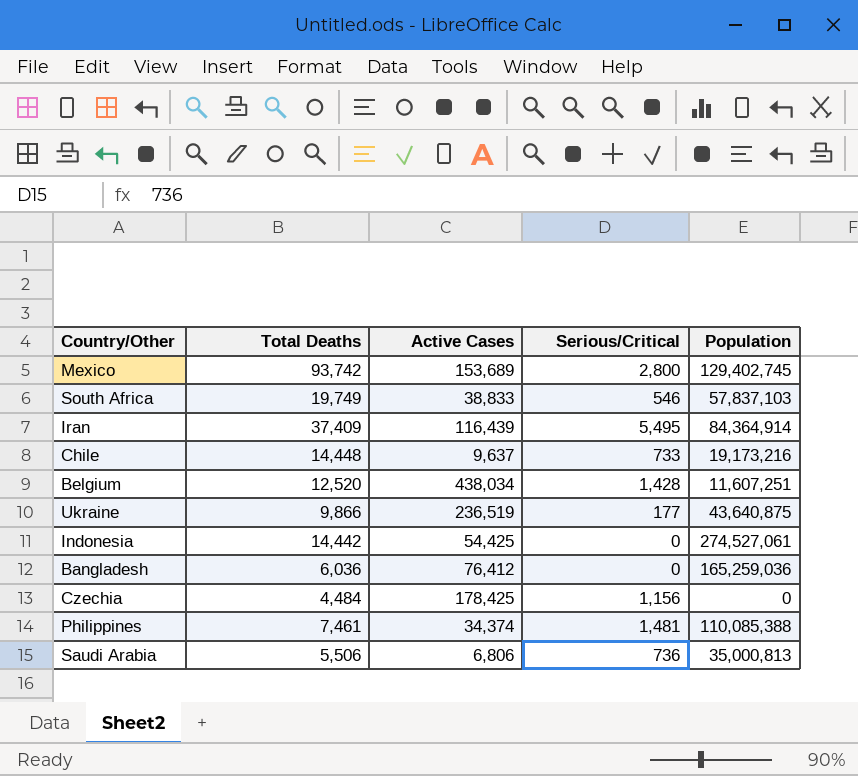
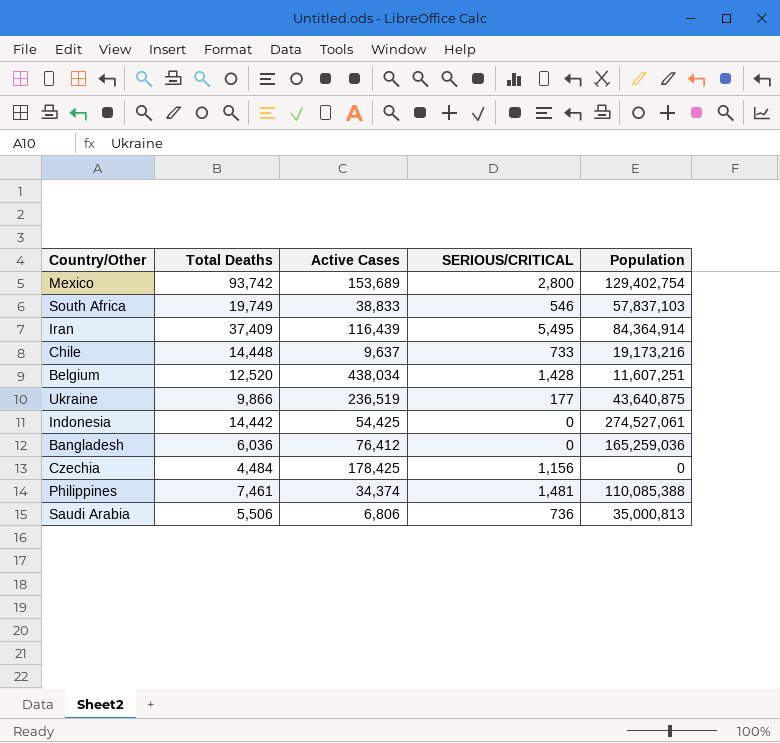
column name: Serious/Critical -> SERIOUS/CRITICAL
Mexico | Population: 129,402,745 -> 129,402,754

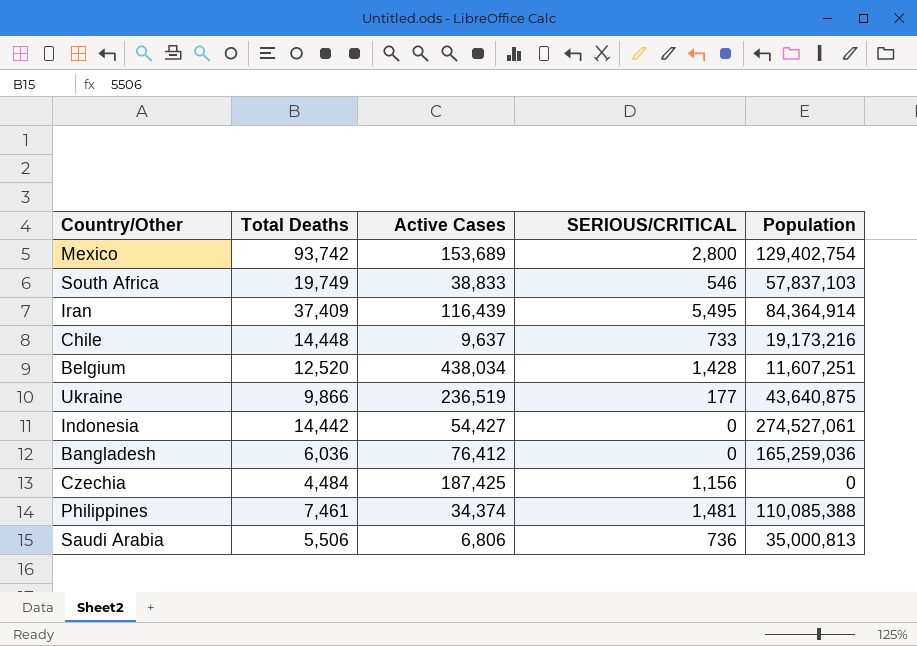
Indonesia | Active Cases: 54,425 -> 54,427
Czechia | Active Cases: 178,425 -> 187,425

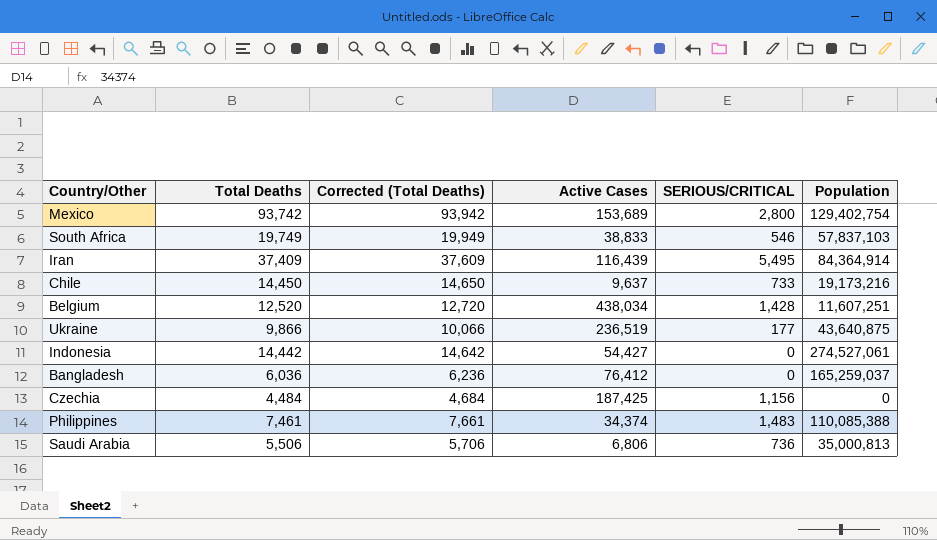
column Corrected (Total Deaths) | formula: none -> [Total Deaths] + 200
Chile | Total Deaths: 14,448 -> 14,450
Bangladesh | Population: 165,259,036 -> 165,259,037
Philippines | SERIOUS/CRITICAL: 1,481 -> 1,483

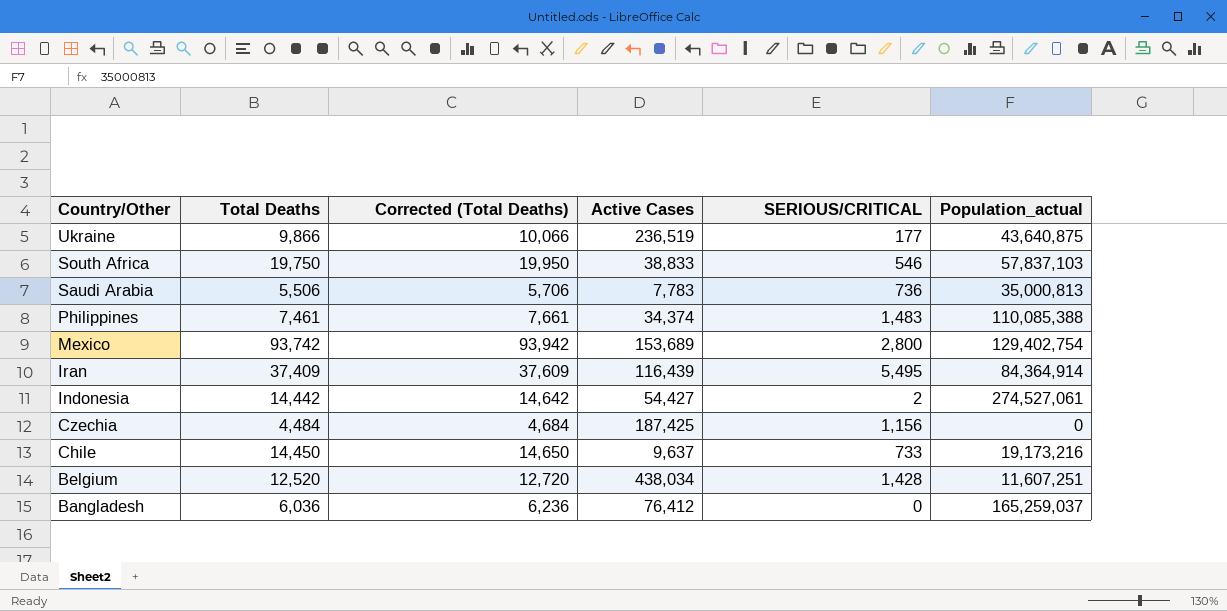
row order: none -> Country/Other descending
column name: Population -> Population_actual
South Africa | Total Deaths: 19,749 -> 19,750
South Africa | Corrected (Total Deaths): 19,949 -> 19,950
Saudi Arabia | Active Cases: 6,806 -> 7,783
Indonesia | SERIOUS/CRITICAL: 0 -> 2

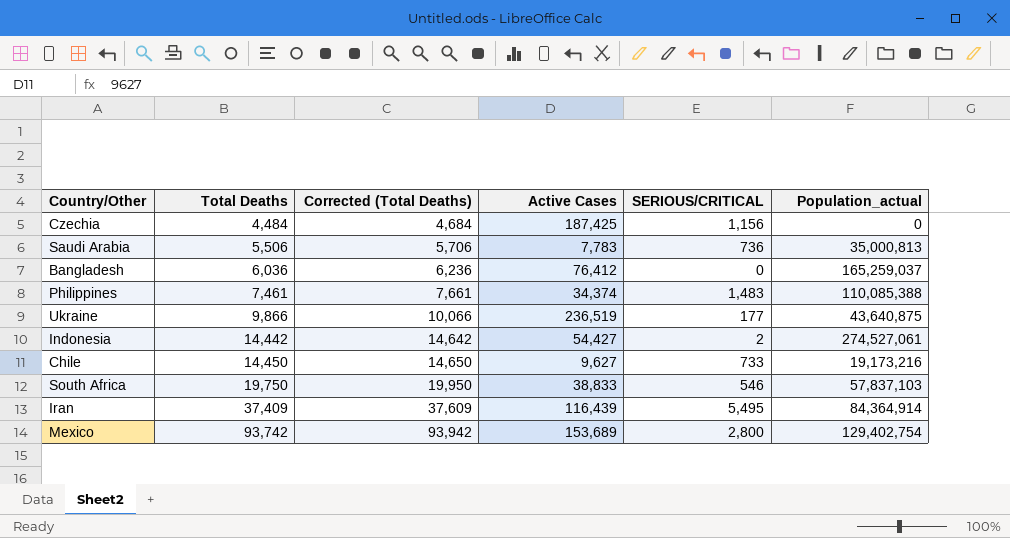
row order: Country/Other descending -> Total Deaths ascending
row Belgium: 12,520 | 12,720 | 438,034 | 1,428 | 11,607,251 -> none
Chile | Active Cases: 9,637 -> 9,627

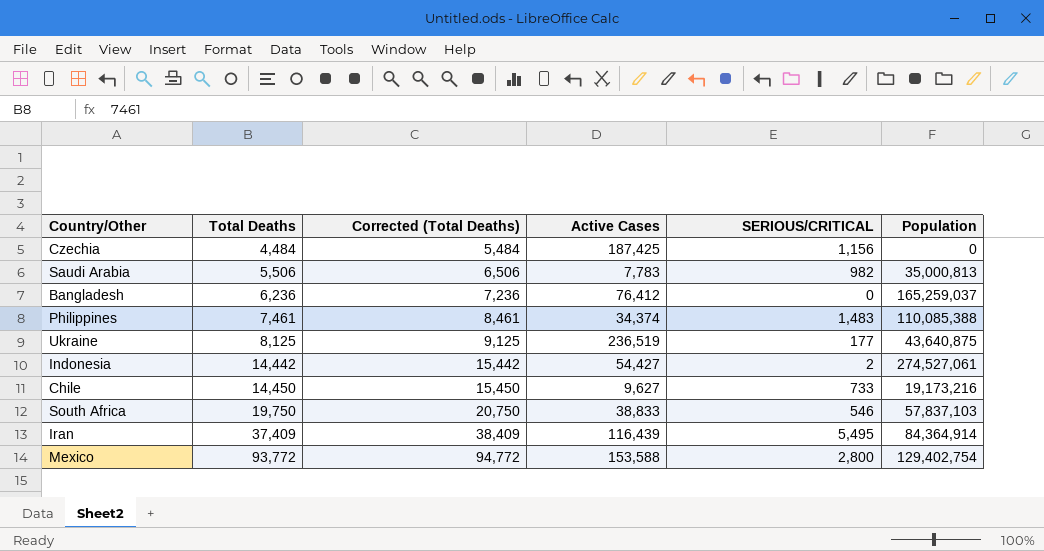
column Corrected (Total Deaths) | formula: [Total Deaths] + 200 -> [Total Deaths] + 1000
column name: Population_actual -> Population
Saudi Arabia | SERIOUS/CRITICAL: 736 -> 982
Bangladesh | Total Deaths: 6,036 -> 6,236
Ukraine | Total Deaths: 9,866 -> 8,125
Mexico | Total Deaths: 93,742 -> 93,772
Mexico | Active Cases: 153,689 -> 153,588

